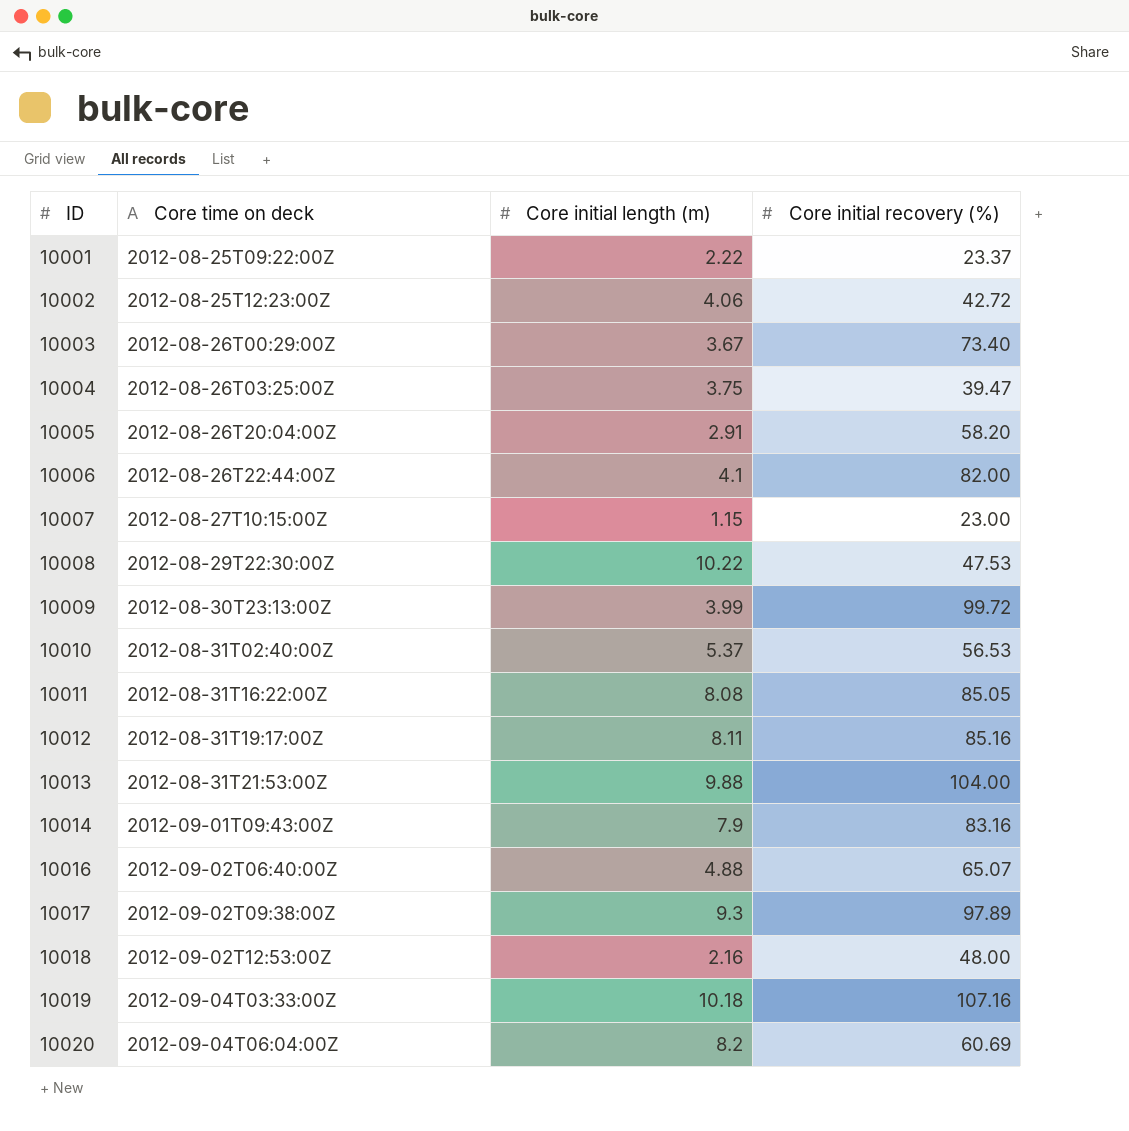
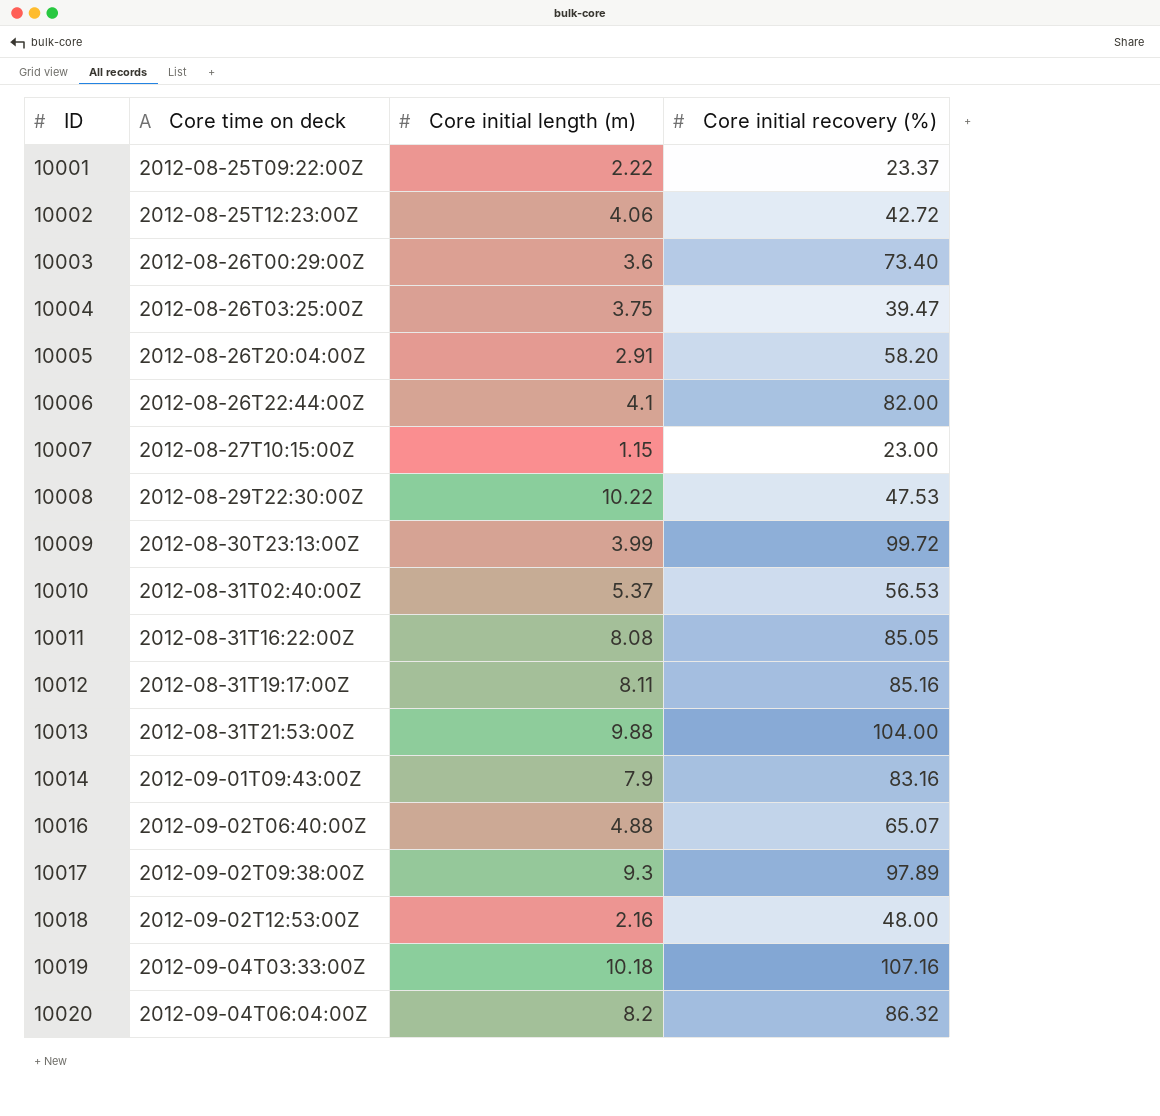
10003 | Core initial length (m): 3.67 -> 3.6
10020 | Core initial recovery (%): 60.69 -> 86.32

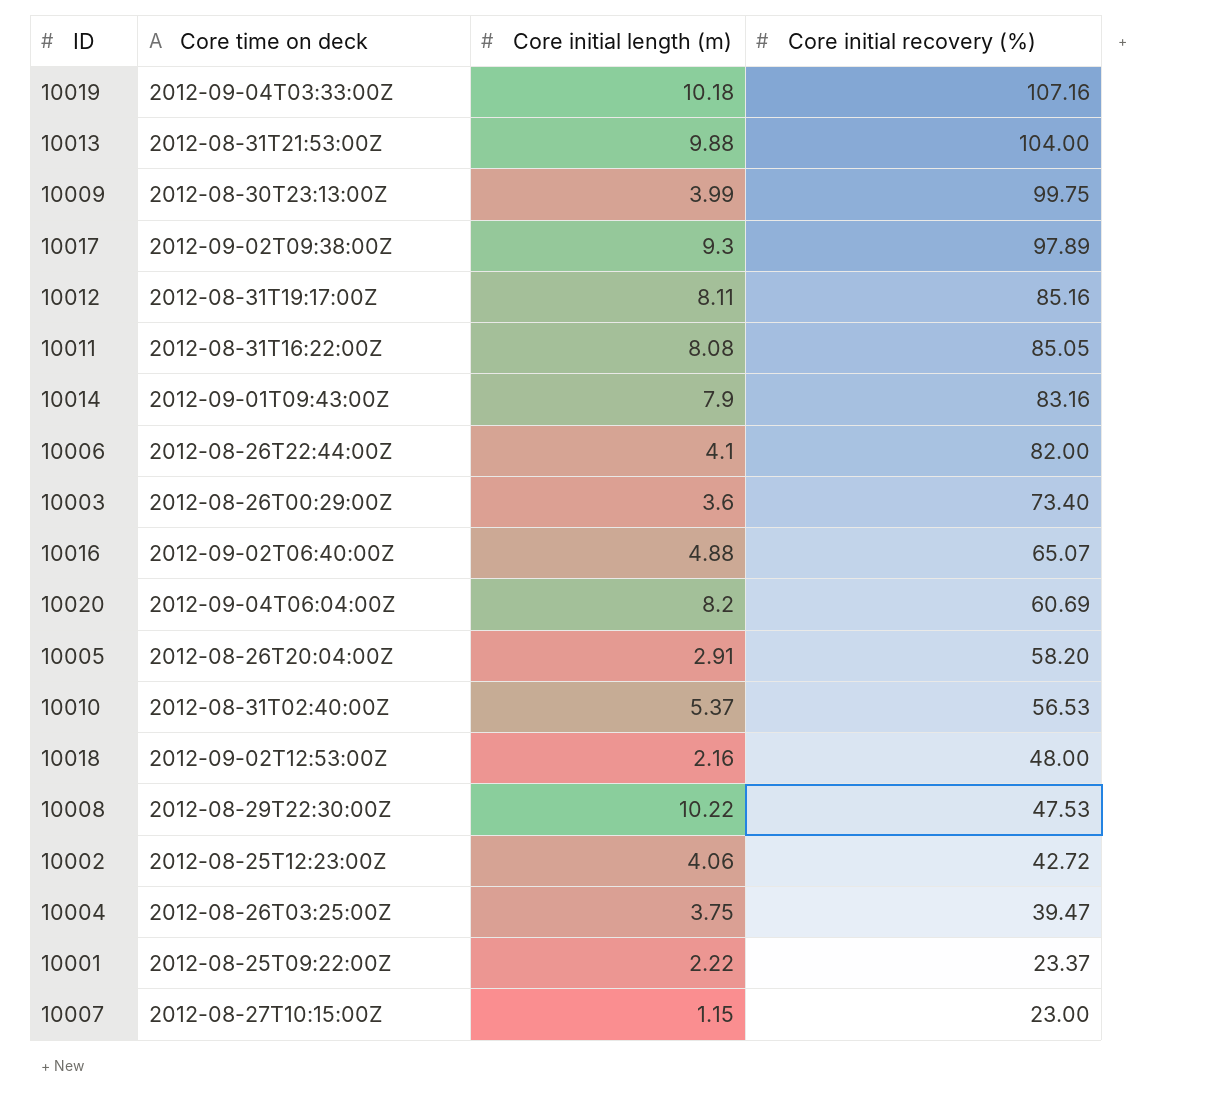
row order: ID ascending -> Core initial recovery (%) descending
10009 | Core initial recovery (%): 99.72 -> 99.75
10020 | Core initial recovery (%): 86.32 -> 60.69

